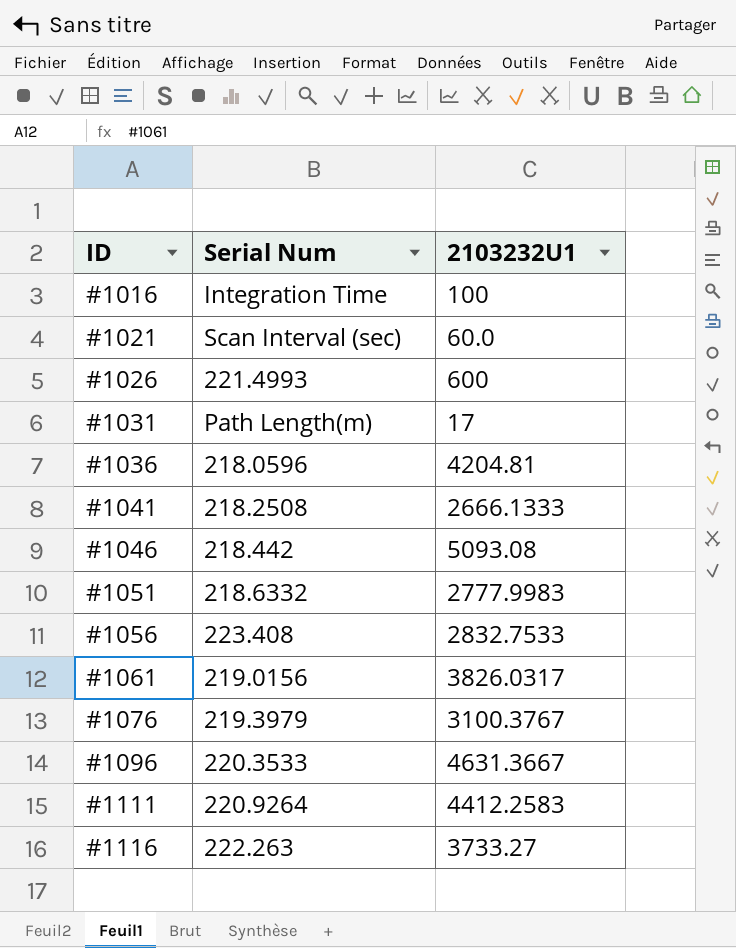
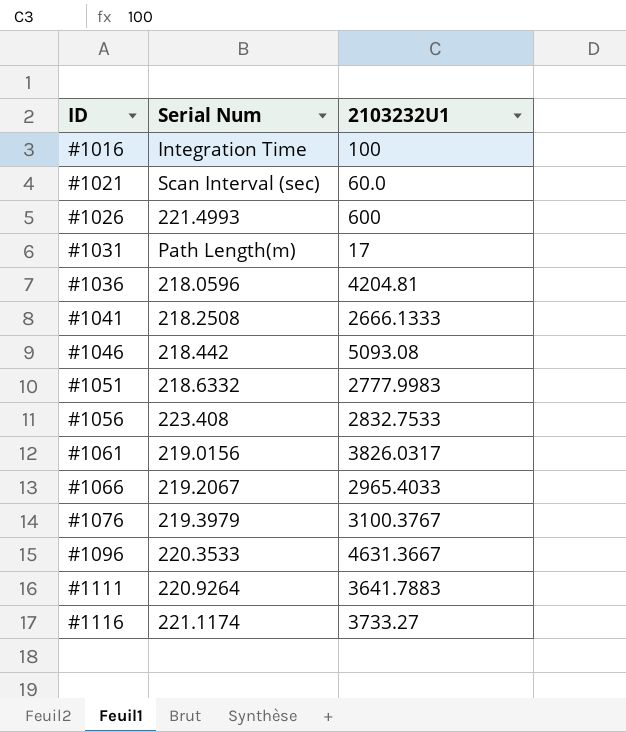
row #1066: none -> 219.2067 | 2965.4033
#1111 | 2103232U1: 4412.2583 -> 3641.7883
#1116 | Serial Num: 222.263 -> 221.1174

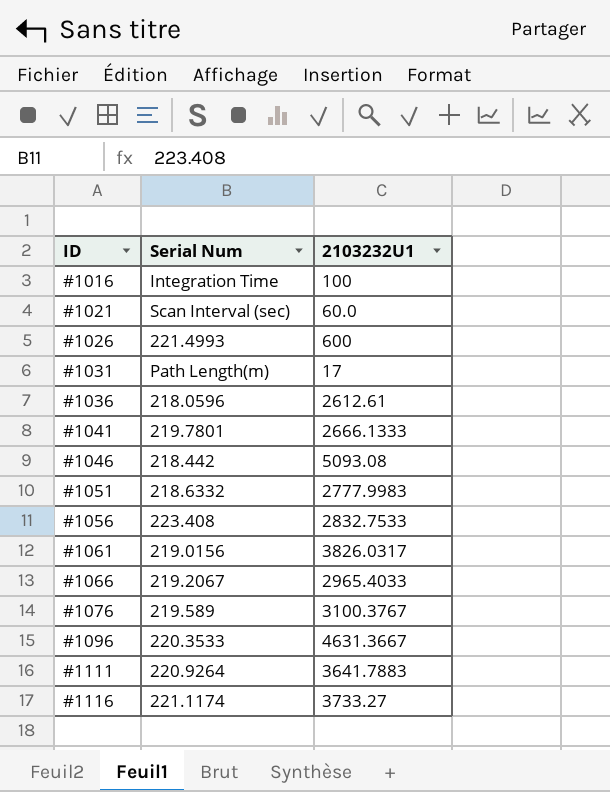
#1036 | 2103232U1: 4204.81 -> 2612.61
#1041 | Serial Num: 218.2508 -> 219.7801
#1076 | Serial Num: 219.3979 -> 219.589

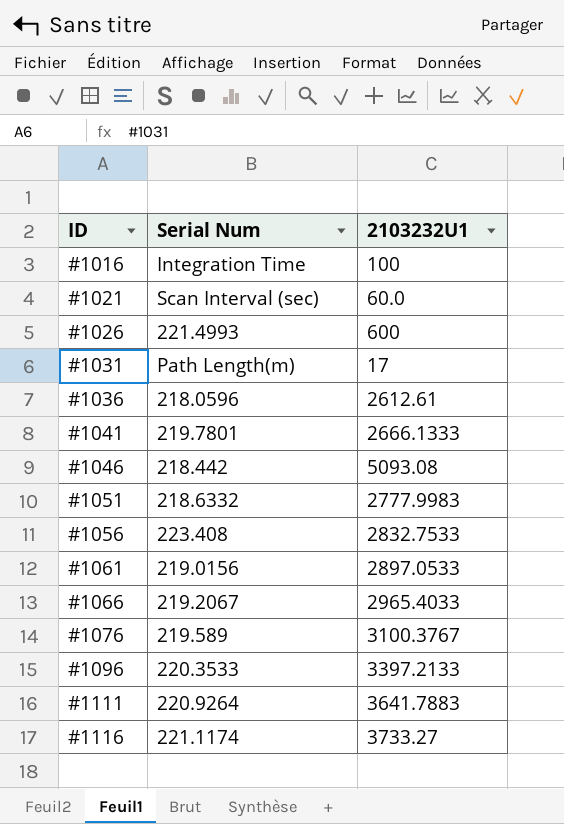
#1061 | 2103232U1: 3826.0317 -> 2897.0533
#1096 | 2103232U1: 4631.3667 -> 3397.2133

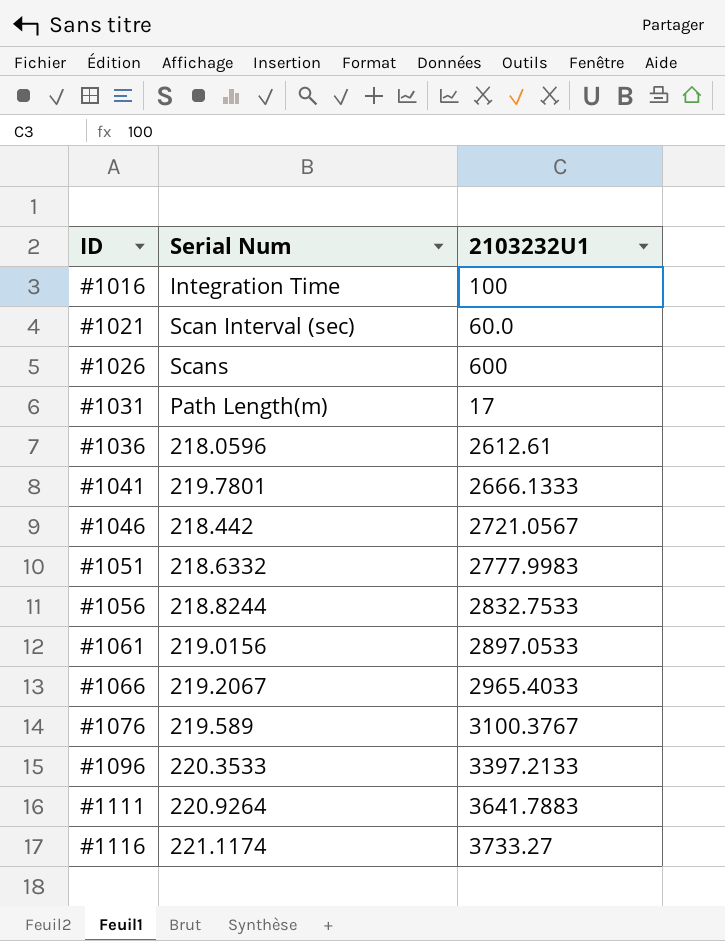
#1026 | Serial Num: 221.4993 -> Scans
#1046 | 2103232U1: 5093.08 -> 2721.0567
#1056 | Serial Num: 223.408 -> 218.8244

